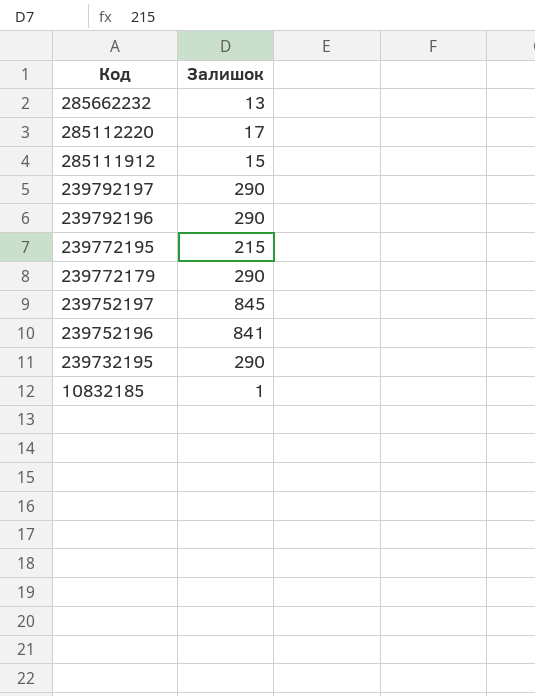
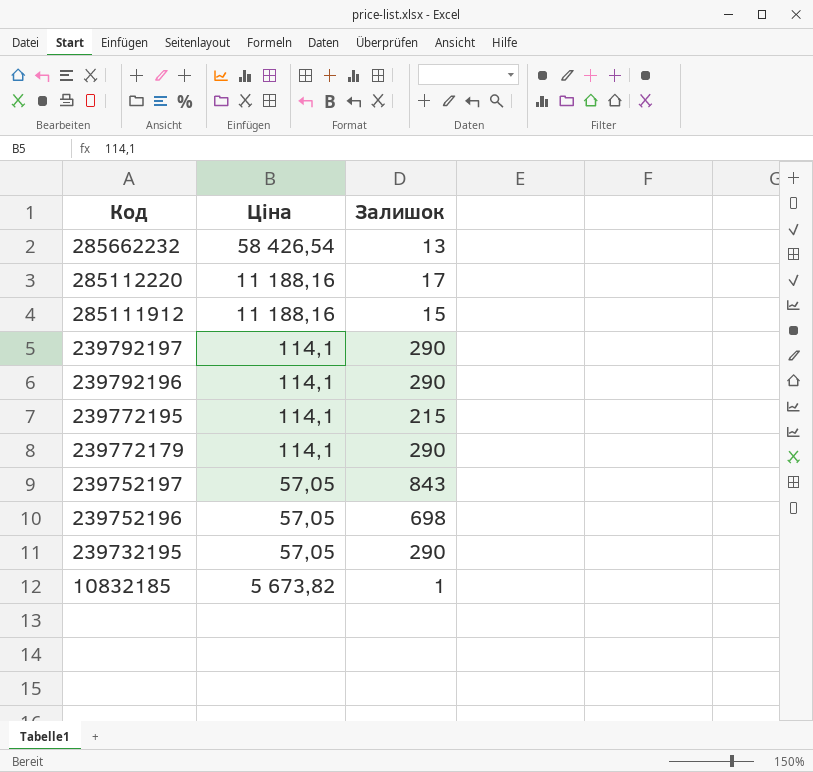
column Ціна | position: none -> 2
239752197 | Залишок: 845 -> 843
239752196 | Залишок: 841 -> 698

